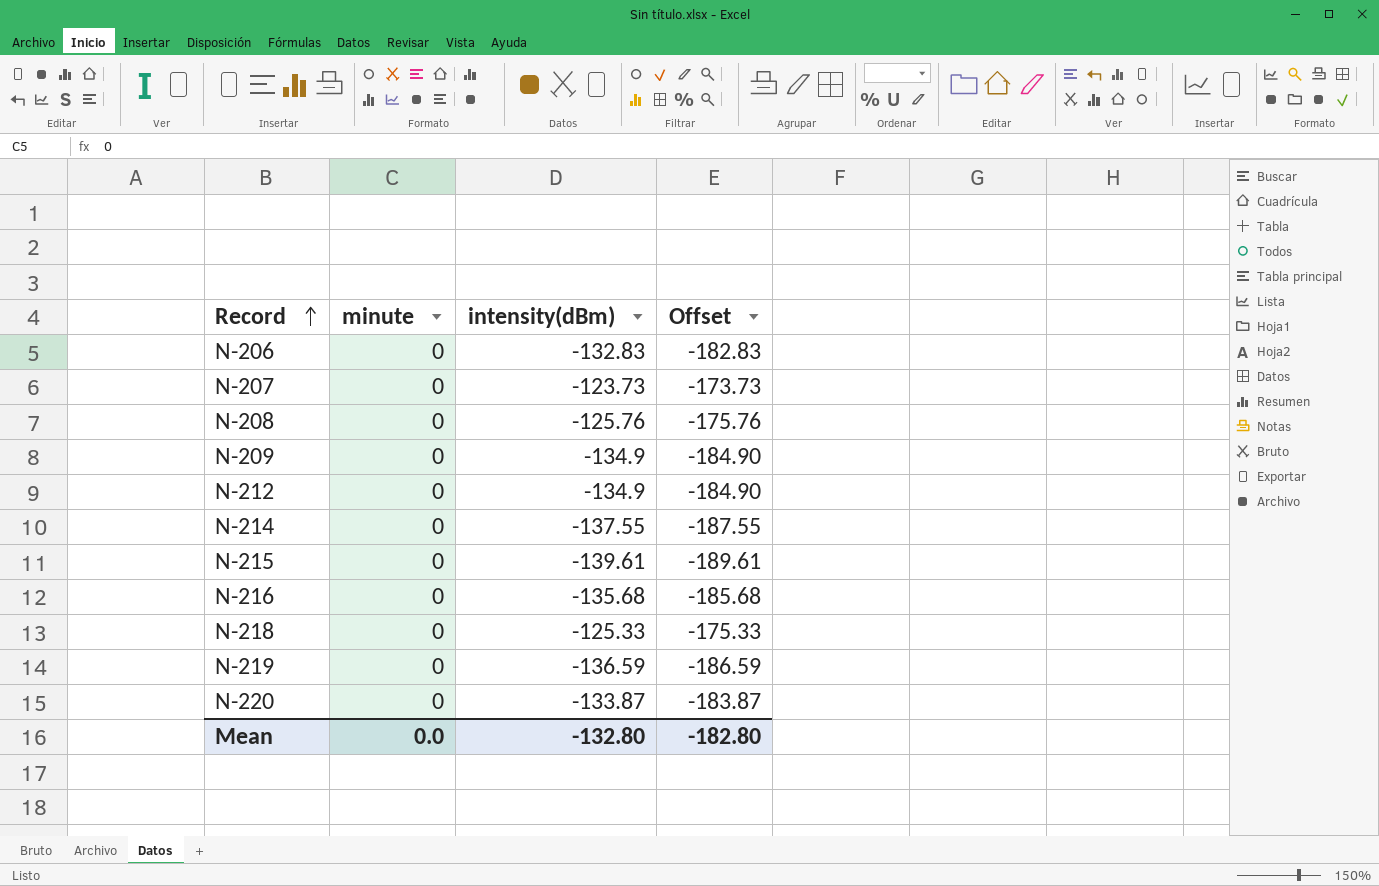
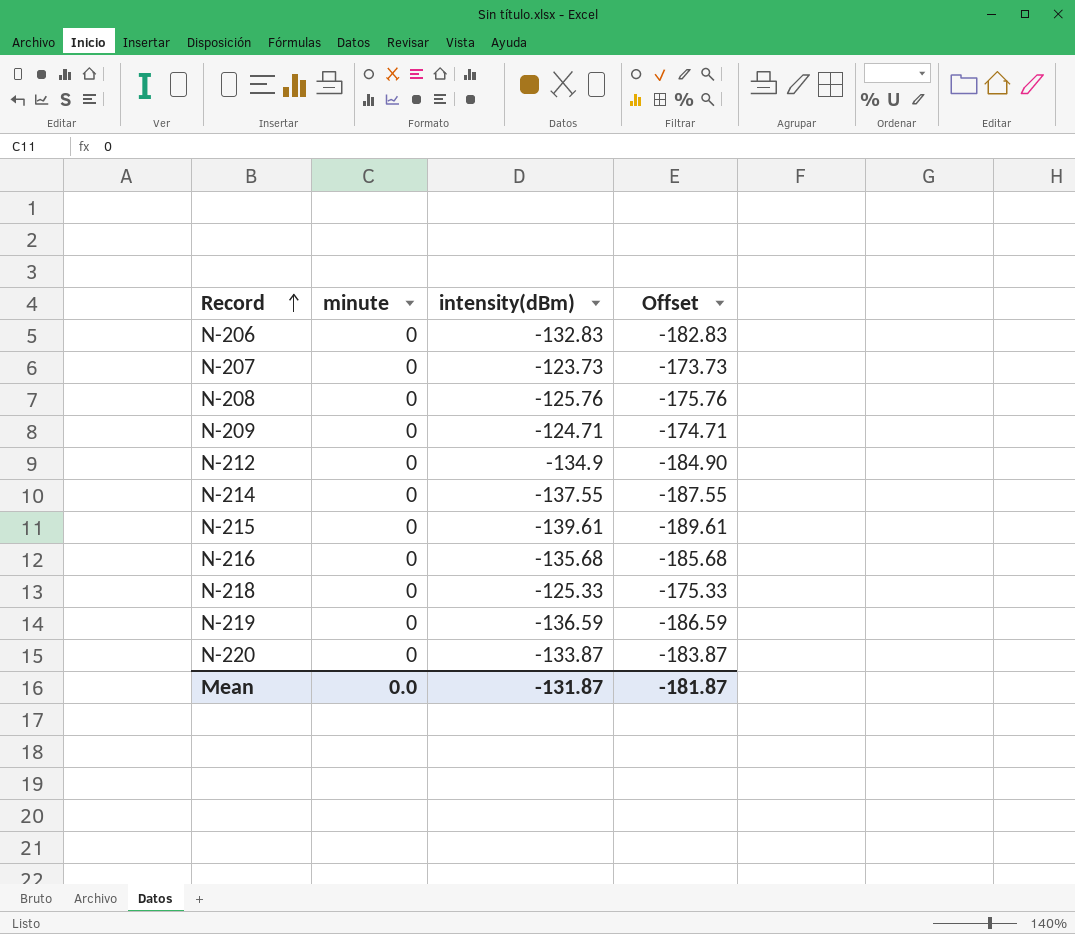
N-209 | intensity(dBm): -134.9 -> -124.71
N-209 | Offset: -184.90 -> -174.71
Mean | intensity(dBm): -132.80 -> -131.87
Mean | Offset: -182.80 -> -181.87

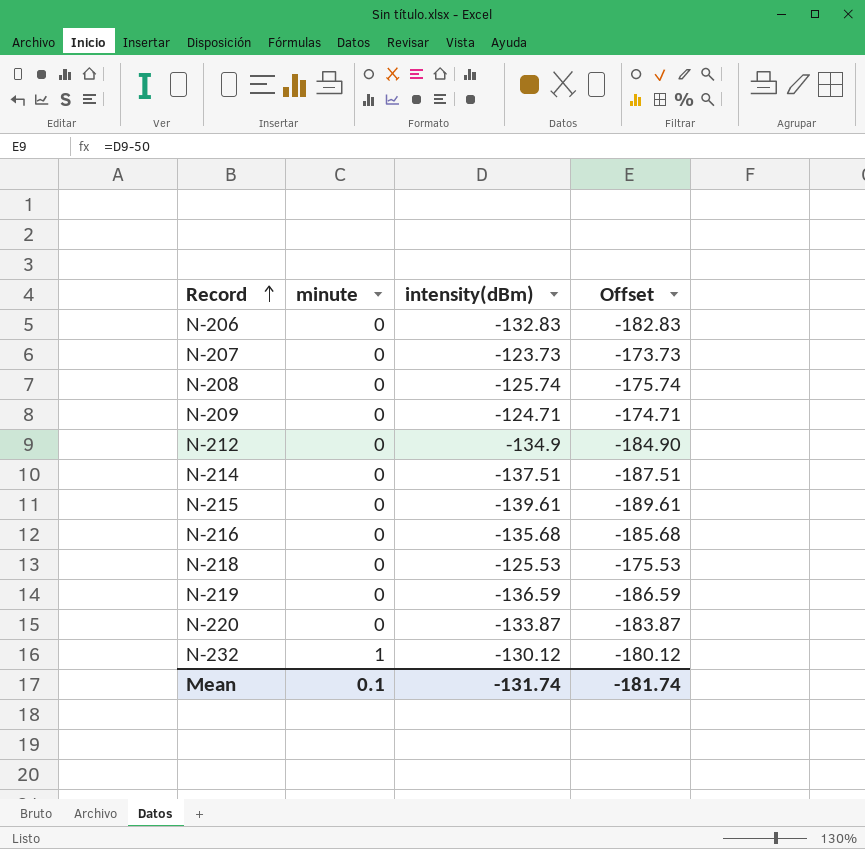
N-208 | intensity(dBm): -125.76 -> -125.74
N-208 | Offset: -175.76 -> -175.74
N-214 | intensity(dBm): -137.55 -> -137.51
N-214 | Offset: -187.55 -> -187.51
N-218 | intensity(dBm): -125.33 -> -125.53
N-218 | Offset: -175.33 -> -175.53
row N-232: none -> 1 | -130.12 | -180.12
Mean | minute: 0.0 -> 0.1
Mean | intensity(dBm): -131.87 -> -131.74
Mean | Offset: -181.87 -> -181.74

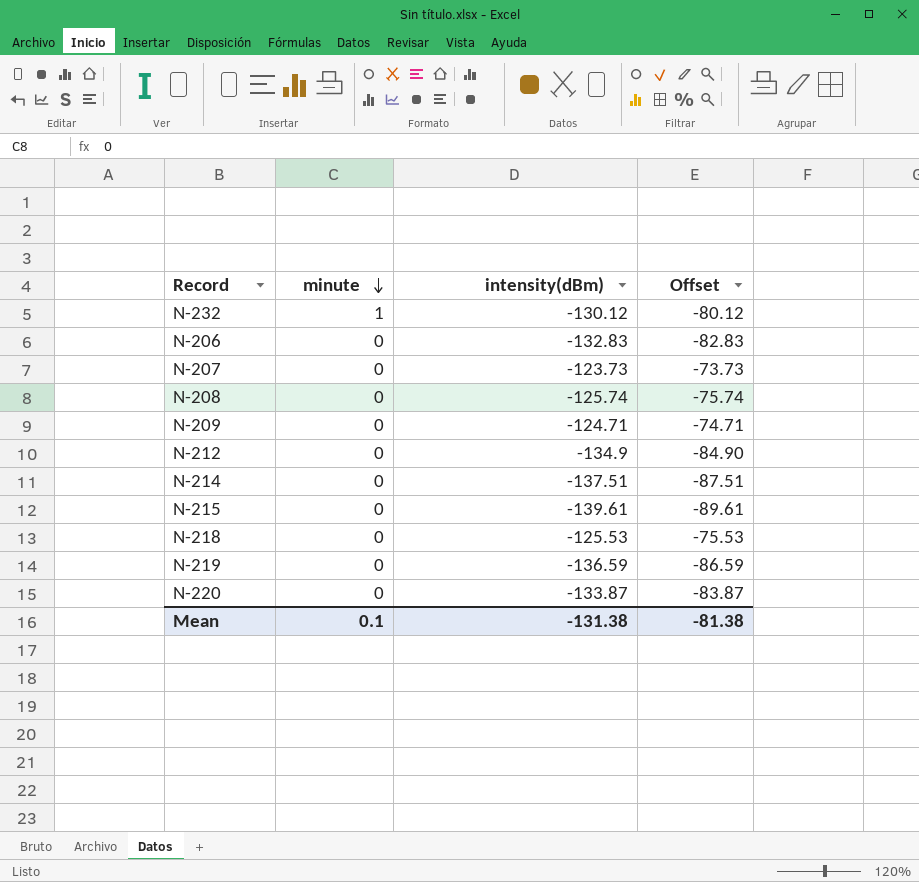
row order: Record ascending -> minute descending
column Offset | formula: [intensity(dBm)] - 50 -> [intensity(dBm)] + 50
row N-216: 0 | -135.68 | -185.68 -> none
Mean | intensity(dBm): -131.74 -> -131.38
Mean | Offset: -181.74 -> -81.38

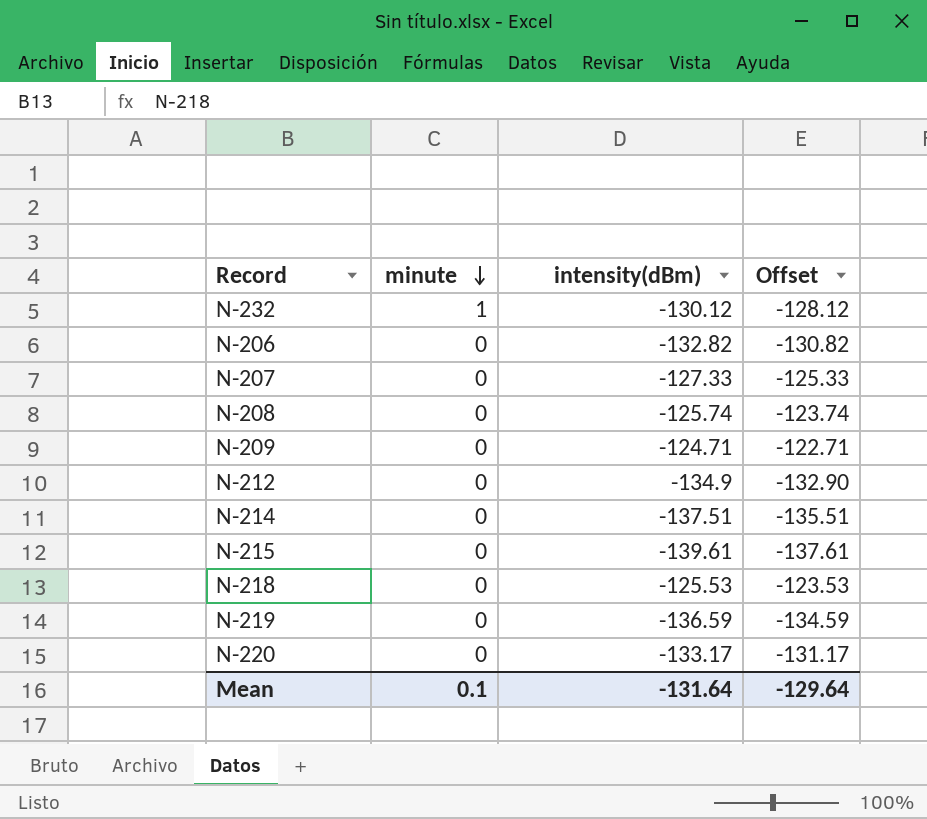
column Offset | formula: [intensity(dBm)] + 50 -> [intensity(dBm)] + 2
N-206 | intensity(dBm): -132.83 -> -132.82
N-207 | intensity(dBm): -123.73 -> -127.33
N-220 | intensity(dBm): -133.87 -> -133.17
Mean | intensity(dBm): -131.38 -> -131.64
Mean | Offset: -81.38 -> -129.64

